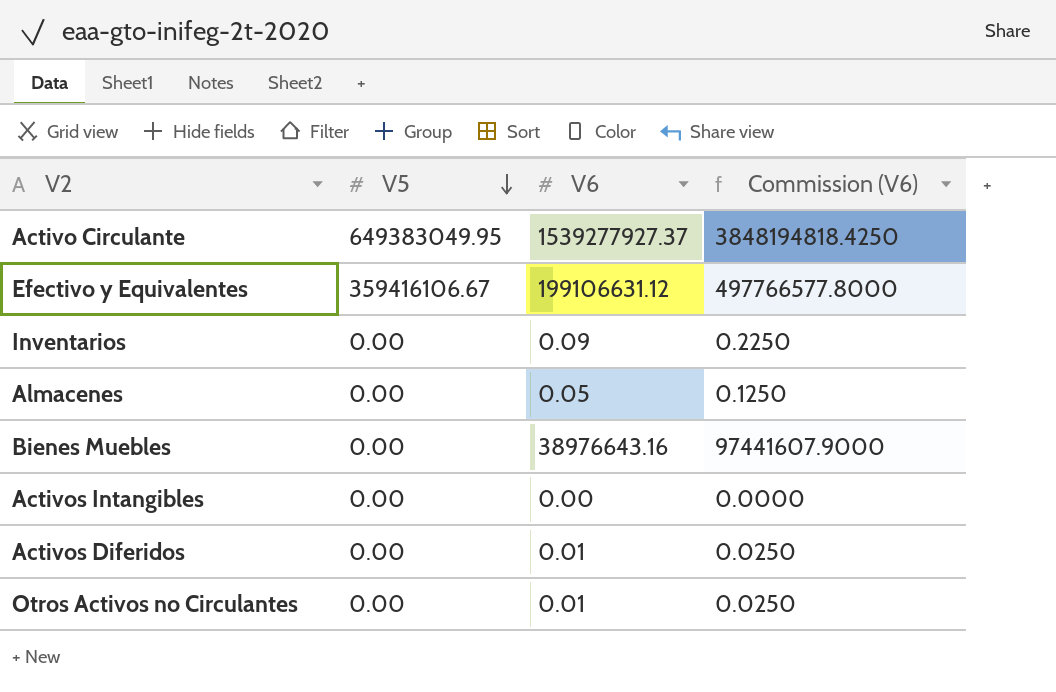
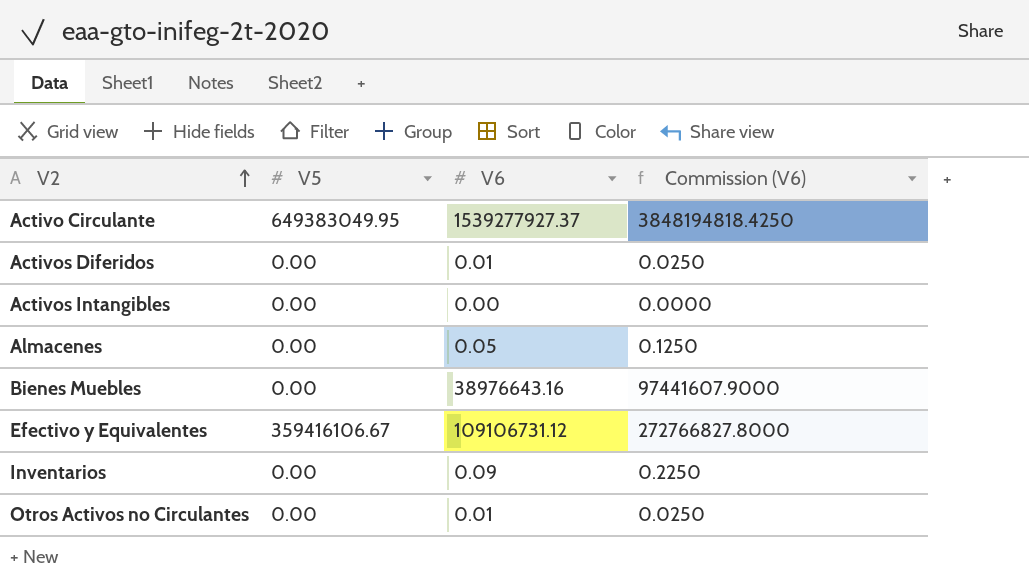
row order: V5 descending -> V2 ascending
Efectivo y Equivalentes | V6: 199106631.12 -> 109106731.12
Efectivo y Equivalentes | Commission (V6): 497766577.8000 -> 272766827.8000

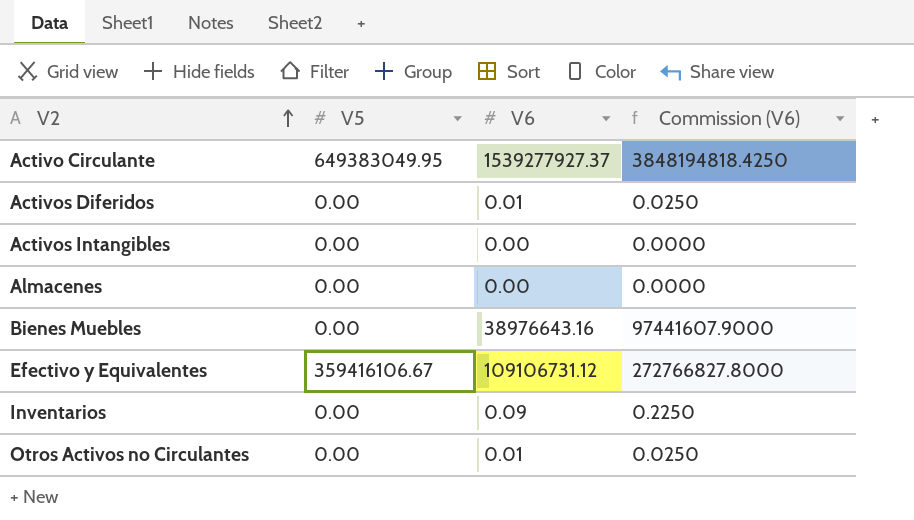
Almacenes | V6: 0.05 -> 0.00
Almacenes | Commission (V6): 0.1250 -> 0.0000

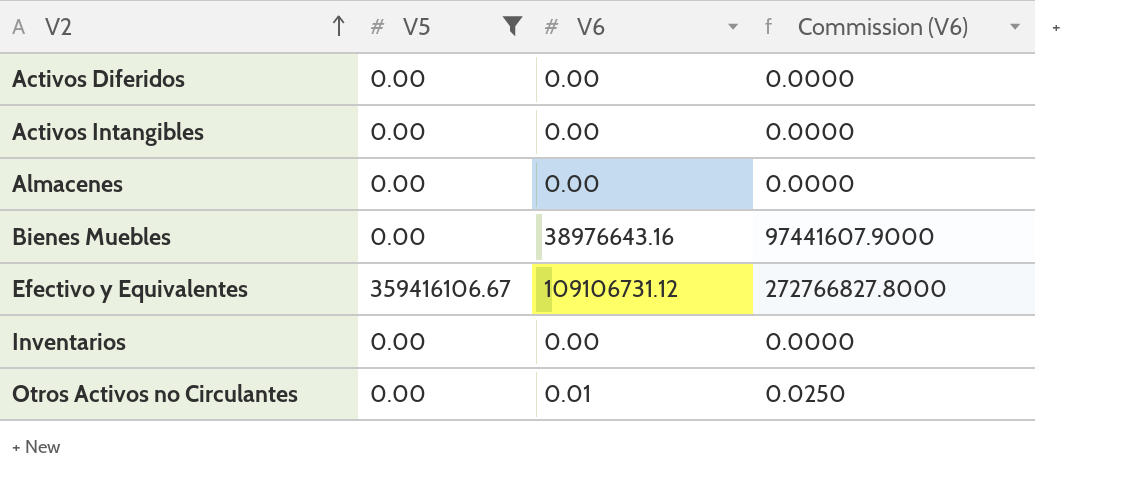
filter: none -> V5 != 649383049.95
Activos Diferidos | V6: 0.01 -> 0.00
Activos Diferidos | Commission (V6): 0.0250 -> 0.0000
Inventarios | V6: 0.09 -> 0.00
Inventarios | Commission (V6): 0.2250 -> 0.0000

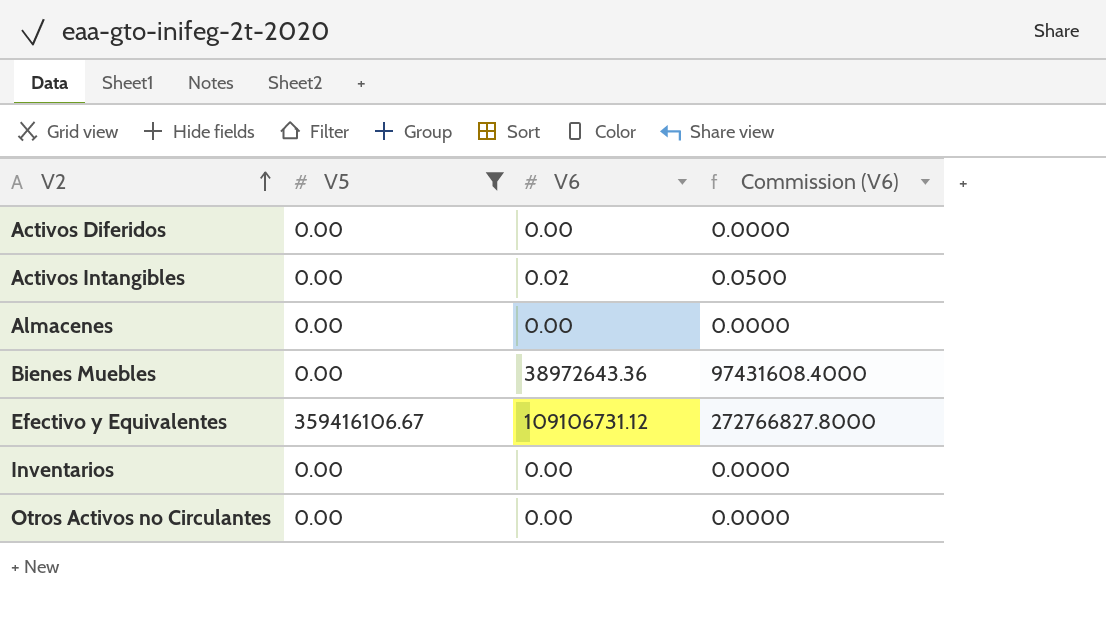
Activos Intangibles | V6: 0.00 -> 0.02
Activos Intangibles | Commission (V6): 0.0000 -> 0.0500
Bienes Muebles | V6: 38976643.16 -> 38972643.36
Bienes Muebles | Commission (V6): 97441607.9000 -> 97431608.4000
Otros Activos no Circulantes | V6: 0.01 -> 0.00
Otros Activos no Circulantes | Commission (V6): 0.0250 -> 0.0000

